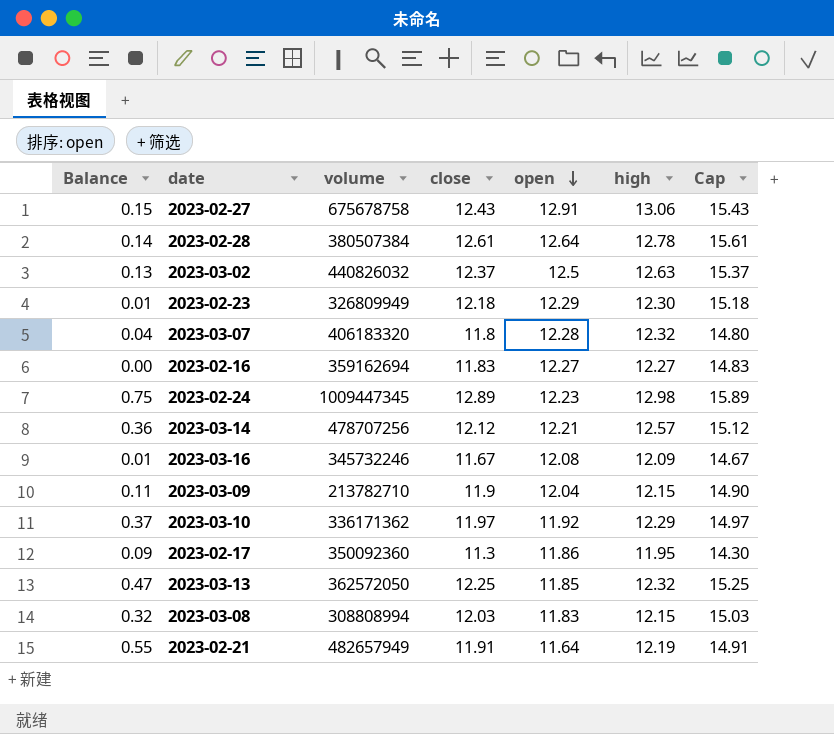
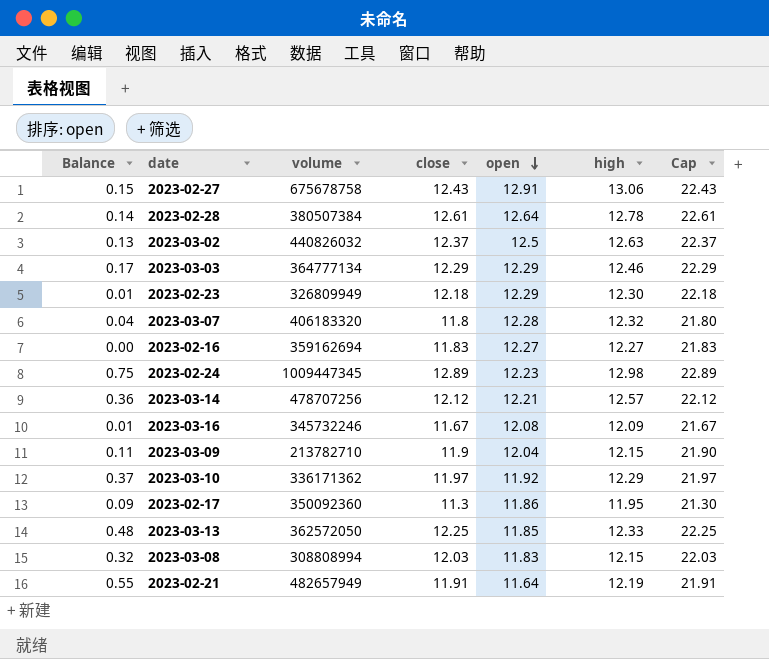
column Cap | formula: [close] + 3 -> [close] + 10
row 2023-03-03: none -> 0.17 | 364777134 | 12.29 | 12.29 | 12.46 | 22.29
2023-03-13 | Balance: 0.47 -> 0.48
2023-03-13 | high: 12.32 -> 12.33

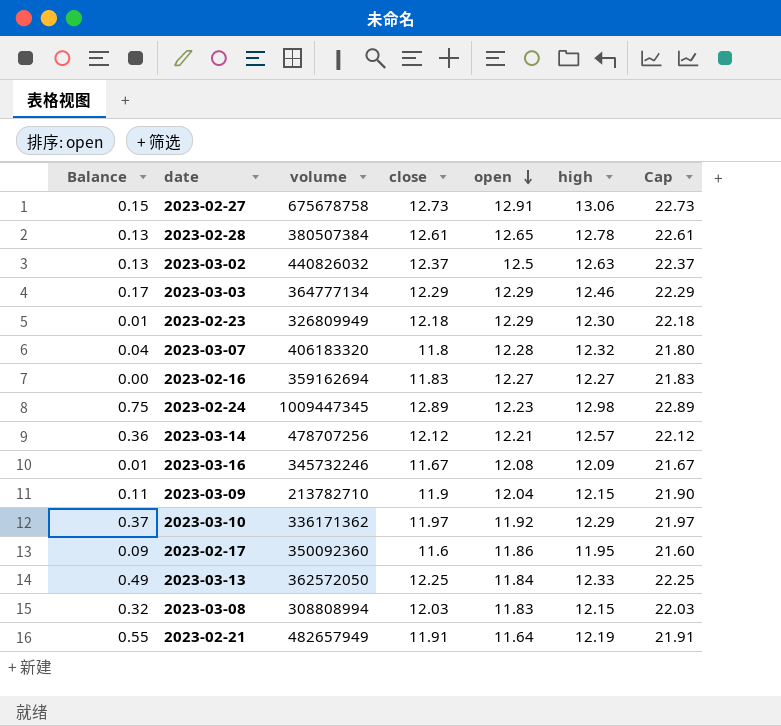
2023-02-27 | close: 12.43 -> 12.73
2023-02-27 | Cap: 22.43 -> 22.73
2023-02-28 | Balance: 0.14 -> 0.13
2023-02-28 | open: 12.64 -> 12.65
2023-02-17 | close: 11.3 -> 11.6
2023-02-17 | Cap: 21.30 -> 21.60
2023-03-13 | Balance: 0.48 -> 0.49
2023-03-13 | open: 11.85 -> 11.84

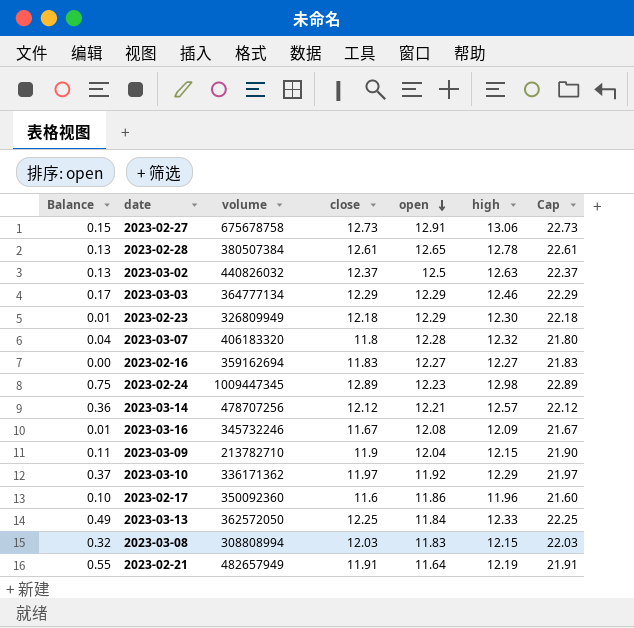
2023-02-17 | Balance: 0.09 -> 0.10
2023-02-17 | high: 11.95 -> 11.96

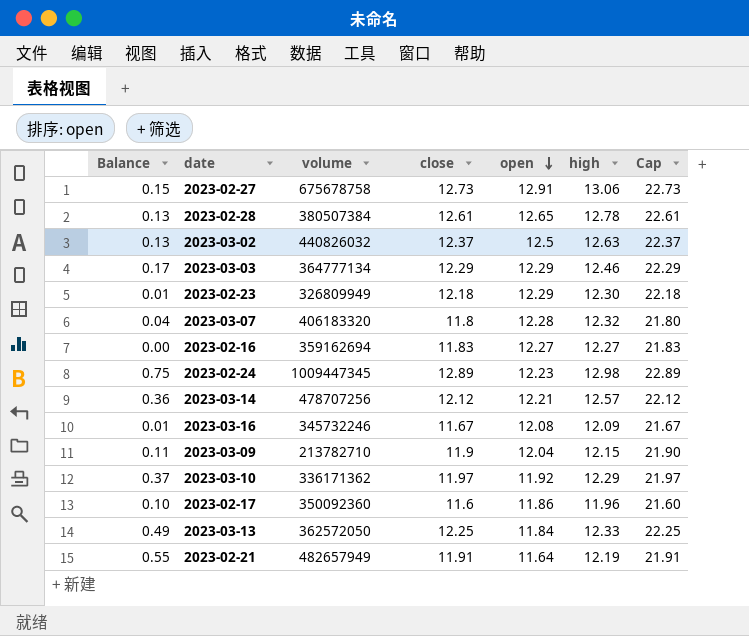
row 2023-03-08: 0.32 | 308808994 | 12.03 | 11.83 | 12.15 | 22.03 -> none

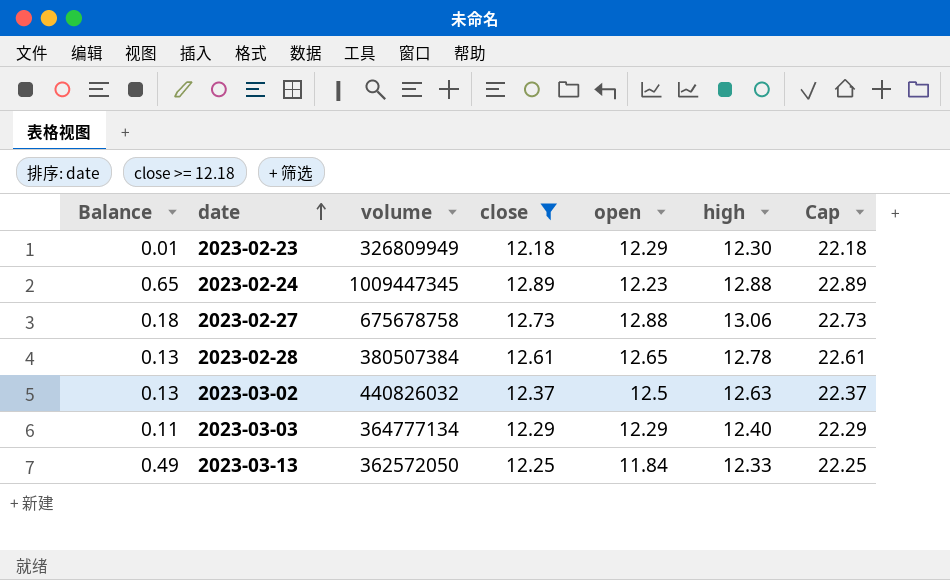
filter: none -> close >= 12.18
row order: open descending -> date ascending
2023-02-24 | Balance: 0.75 -> 0.65
2023-02-24 | high: 12.98 -> 12.88
2023-02-27 | Balance: 0.15 -> 0.18
2023-02-27 | open: 12.91 -> 12.88
2023-03-03 | Balance: 0.17 -> 0.11
2023-03-03 | high: 12.46 -> 12.40

